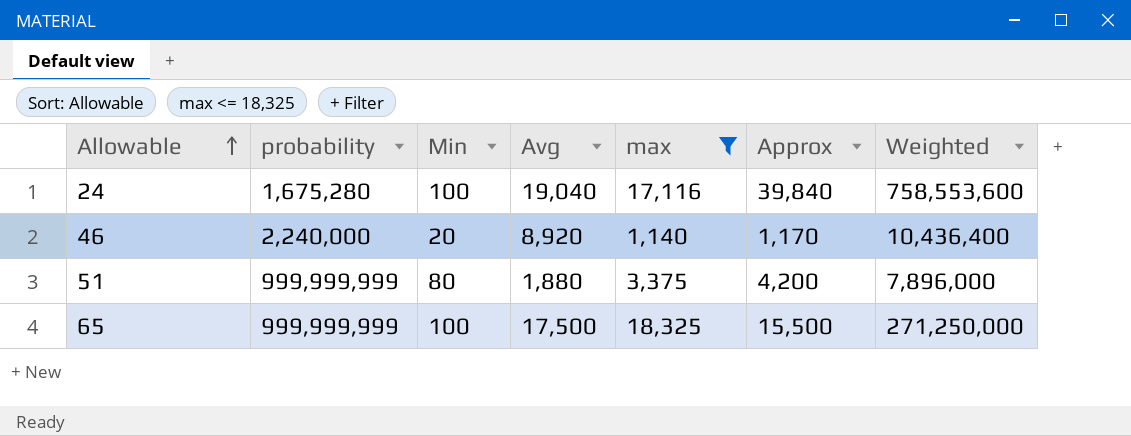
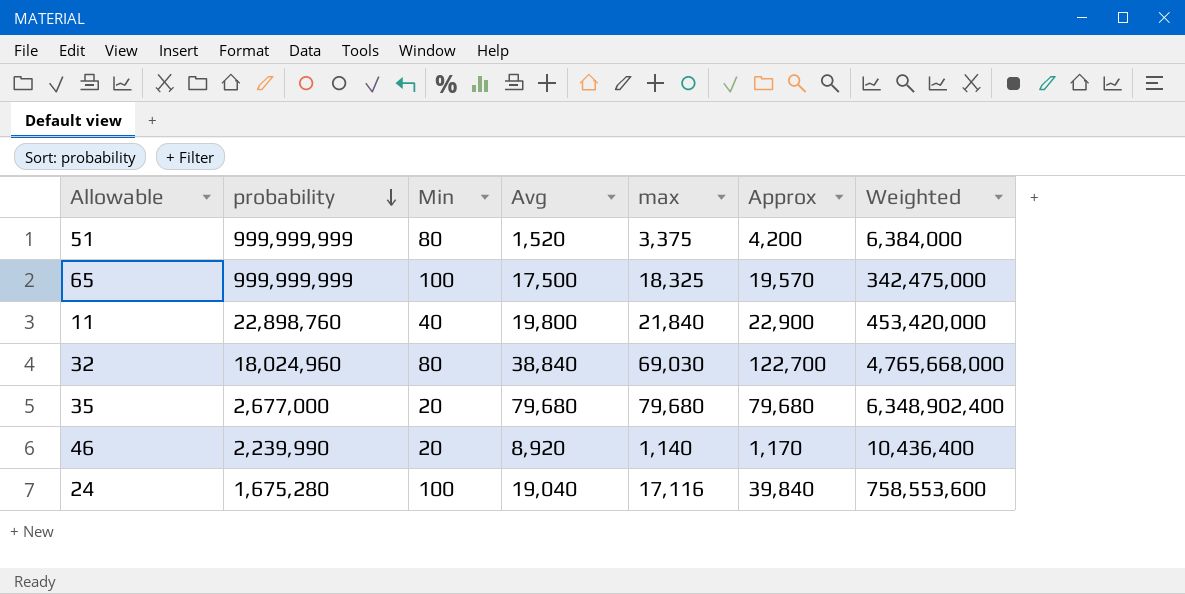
filter: max <= 18,325 -> none
row order: Allowable ascending -> probability descending
51 | Avg: 1,880 -> 1,520
51 | Weighted: 7,896,000 -> 6,384,000
65 | Approx: 15,500 -> 19,570
65 | Weighted: 271,250,000 -> 342,475,000
46 | probability: 2,240,000 -> 2,239,990

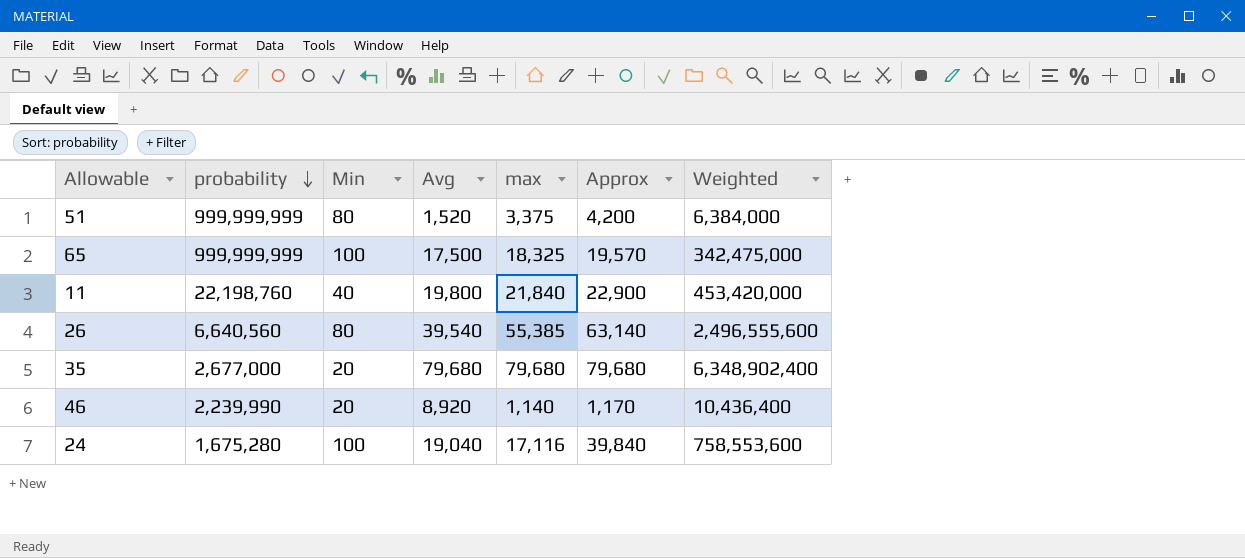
row 32: 18,024,960 | 80 | 38,840 | 69,030 | 122,700 | 4,765,668,000 -> none
11 | probability: 22,898,760 -> 22,198,760
row 26: none -> 6,640,560 | 80 | 39,540 | 55,385 | 63,140 | 2,496,555,600

